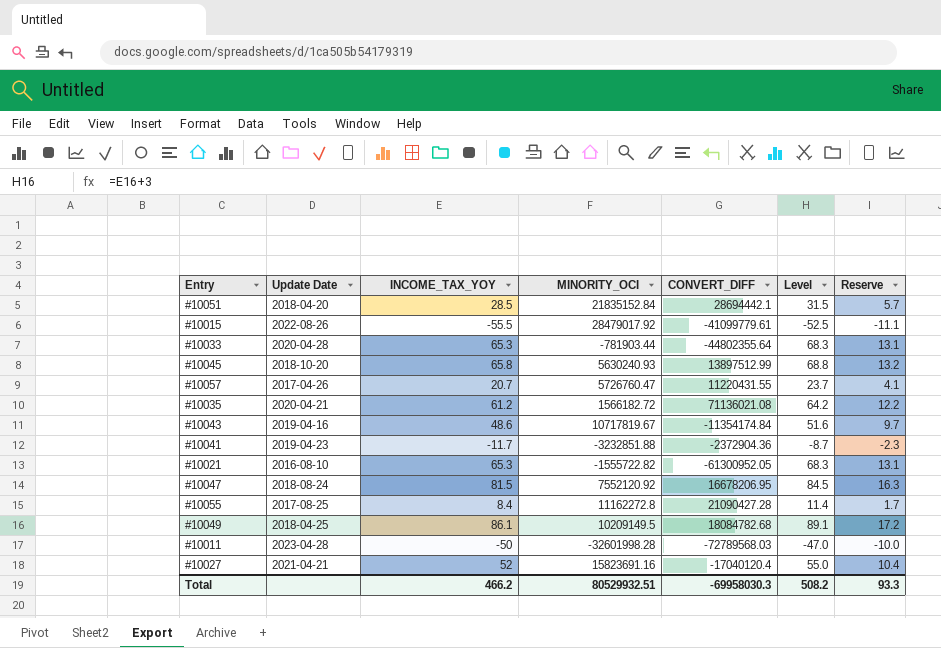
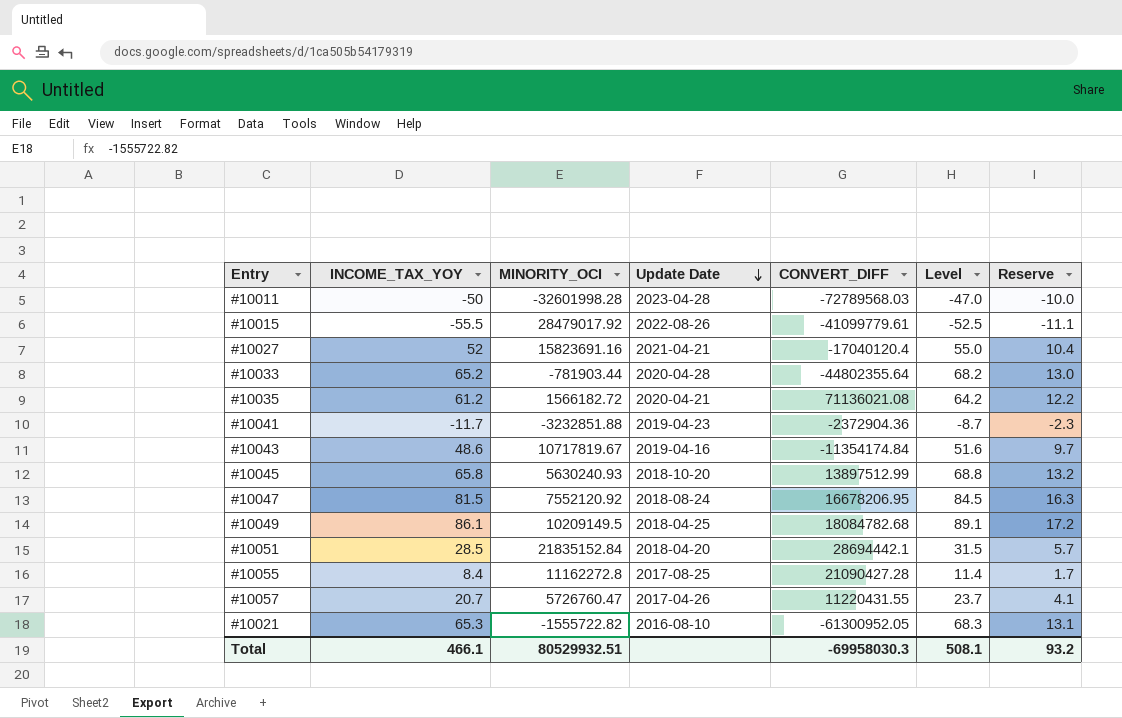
row order: none -> Update Date descending
column Update Date | position: 2 -> 4
#10033 | INCOME_TAX_YOY: 65.3 -> 65.2
#10033 | Level: 68.3 -> 68.2
#10033 | Reserve: 13.1 -> 13.0
Total | INCOME_TAX_YOY: 466.2 -> 466.1
Total | Level: 508.2 -> 508.1
Total | Reserve: 93.3 -> 93.2

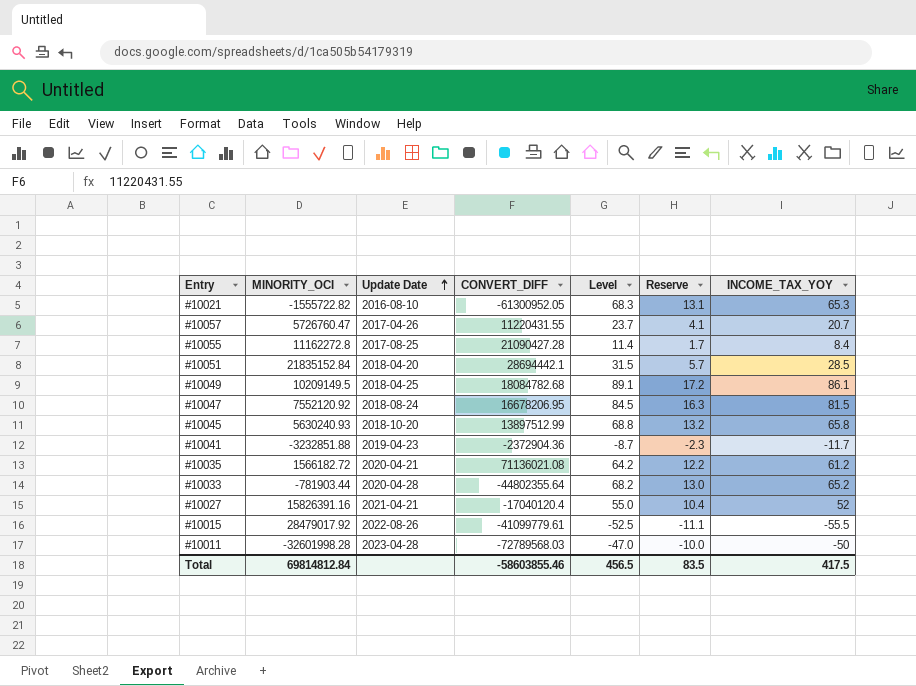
row order: Update Date descending -> Update Date ascending
column INCOME_TAX_YOY | position: 2 -> 7
row #10043: 48.6 | 10717819.67 | 2019-04-16 | -11354174.84 | 51.6 | 9.7 -> none
#10027 | MINORITY_OCI: 15823691.16 -> 15826391.16
Total | MINORITY_OCI: 80529932.51 -> 69814812.84
Total | CONVERT_DIFF: -69958030.3 -> -58603855.46
Total | Level: 508.1 -> 456.5
Total | Reserve: 93.2 -> 83.5
Total | INCOME_TAX_YOY: 466.1 -> 417.5

